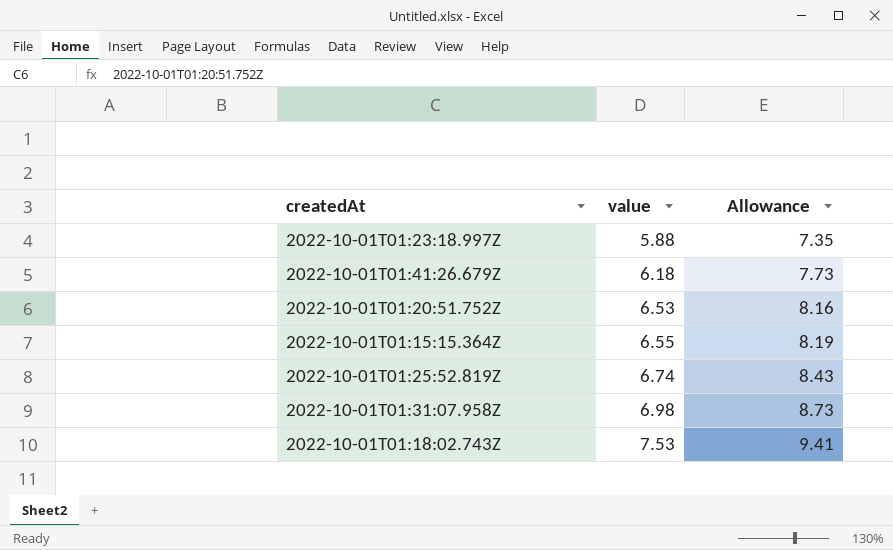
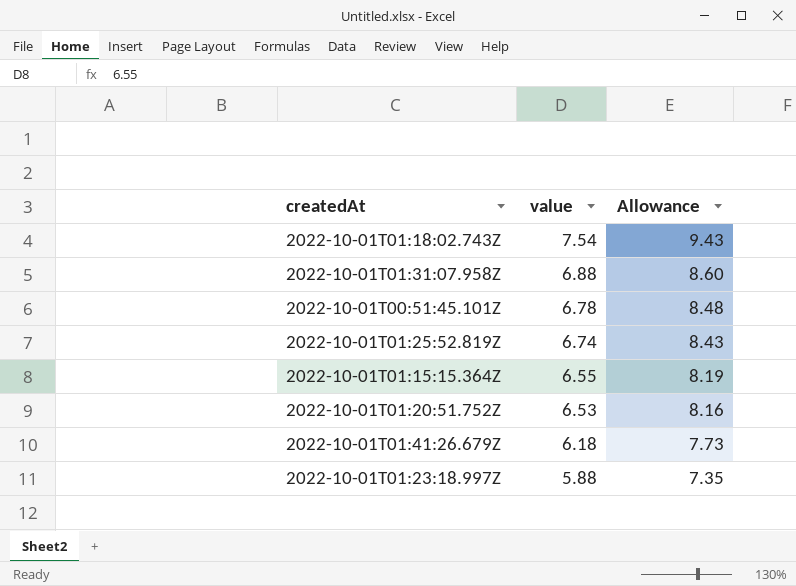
row order: value ascending -> value descending
2022-10-01T01:18:02.743Z | value: 7.53 -> 7.54
2022-10-01T01:18:02.743Z | Allowance: 9.41 -> 9.43
2022-10-01T01:31:07.958Z | value: 6.98 -> 6.88
2022-10-01T01:31:07.958Z | Allowance: 8.73 -> 8.60
row 2022-10-01T00:51:45.101Z: none -> 6.78 | 8.48

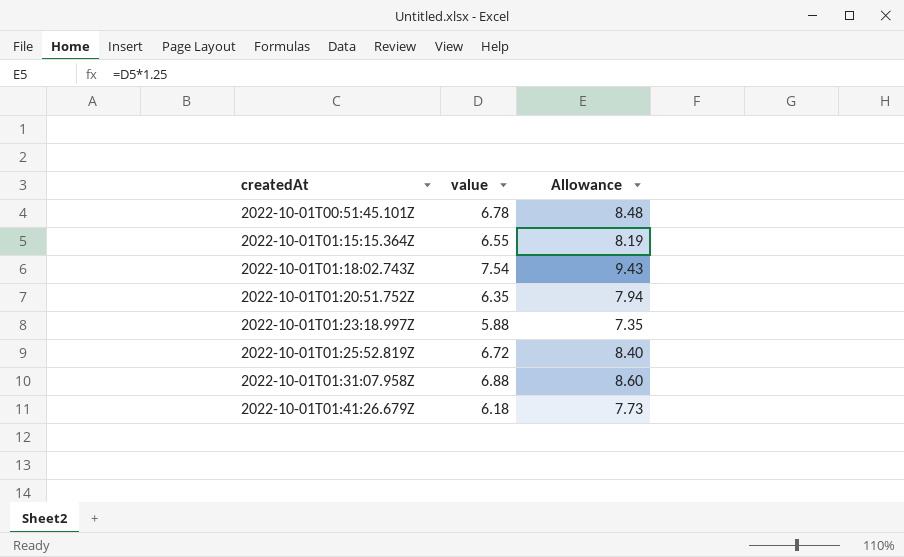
row order: value descending -> createdAt ascending
2022-10-01T01:20:51.752Z | value: 6.53 -> 6.35
2022-10-01T01:20:51.752Z | Allowance: 8.16 -> 7.94
2022-10-01T01:25:52.819Z | value: 6.74 -> 6.72
2022-10-01T01:25:52.819Z | Allowance: 8.43 -> 8.40

